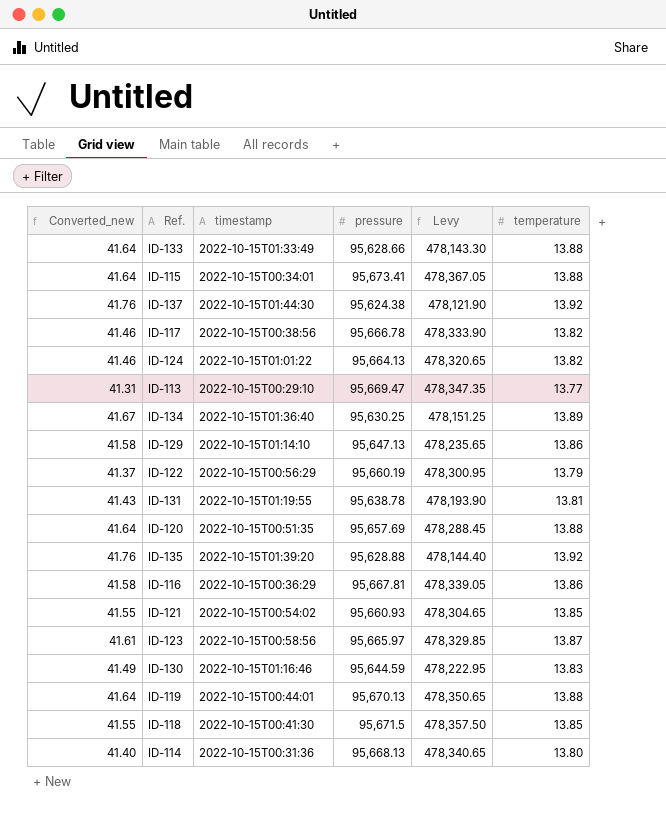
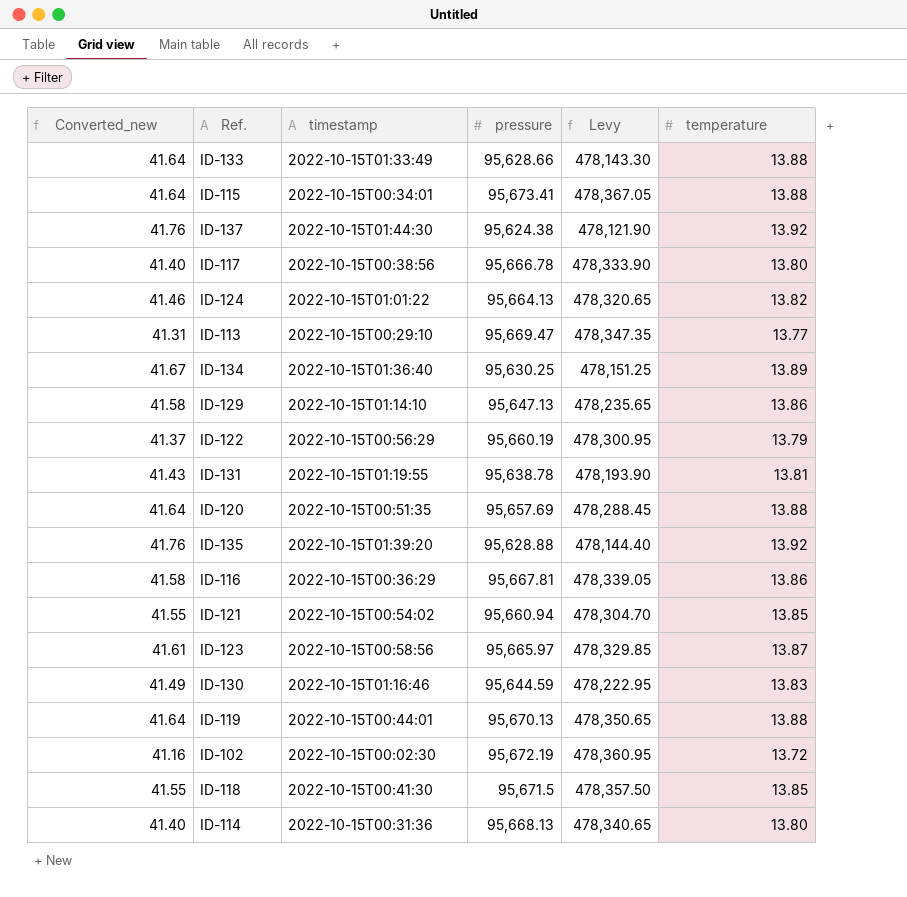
ID-117 | Converted_new: 41.46 -> 41.40
ID-117 | temperature: 13.82 -> 13.80
ID-121 | pressure: 95,660.93 -> 95,660.94
ID-121 | Levy: 478,304.65 -> 478,304.70
row ID-102: none -> 41.16 | 2022-10-15T00:02:30 | 95,672.19 | 478,360.95 | 13.72

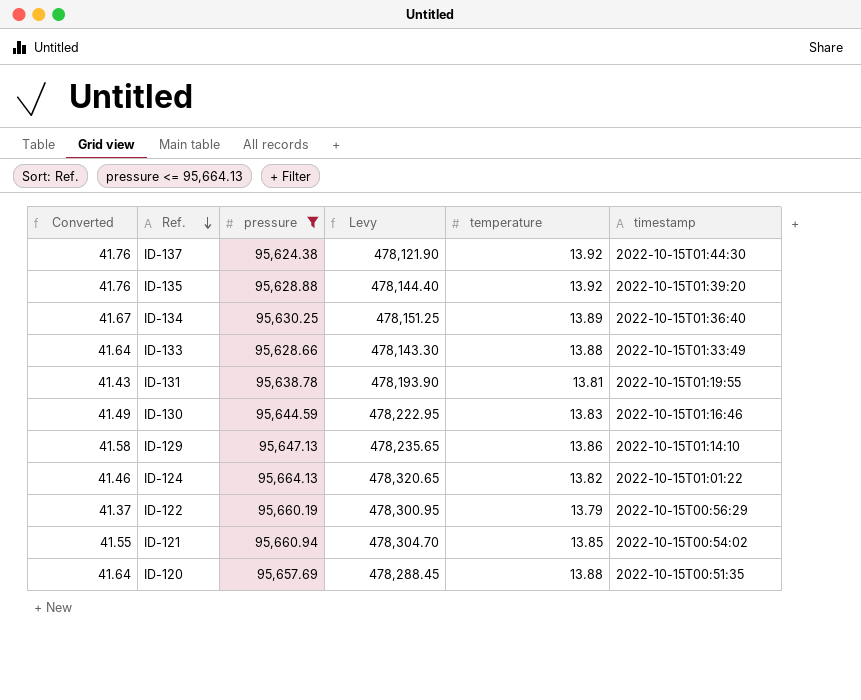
filter: none -> pressure <= 95,664.13
row order: none -> Ref. descending
column name: Converted_new -> Converted
column timestamp | position: 3 -> 6

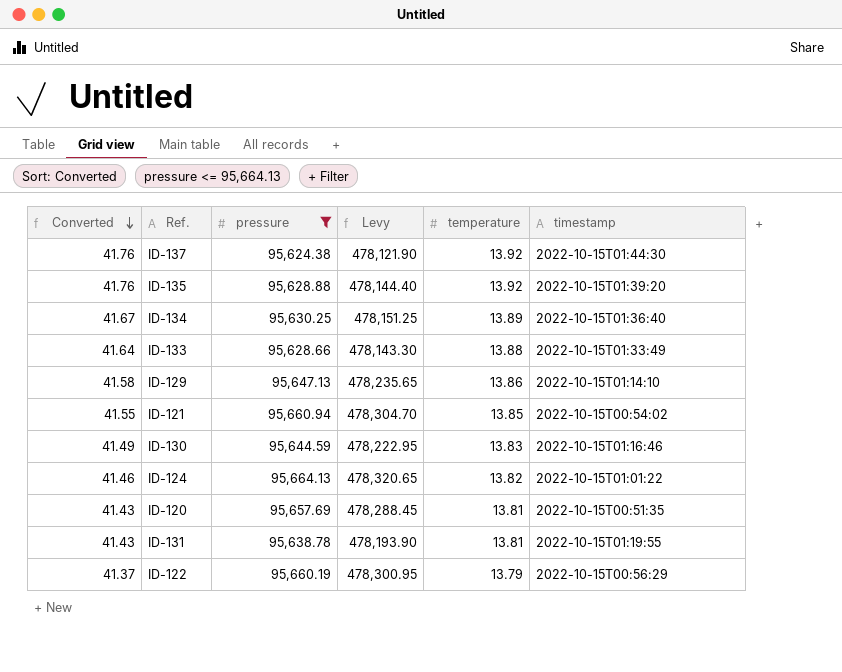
row order: Ref. descending -> Converted descending
ID-120 | Converted: 41.64 -> 41.43
ID-120 | temperature: 13.88 -> 13.81

